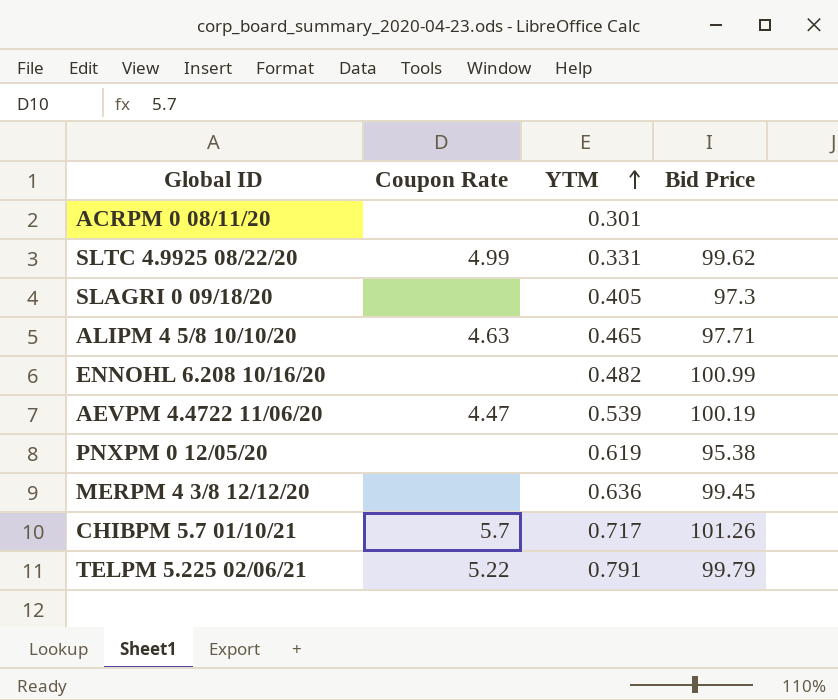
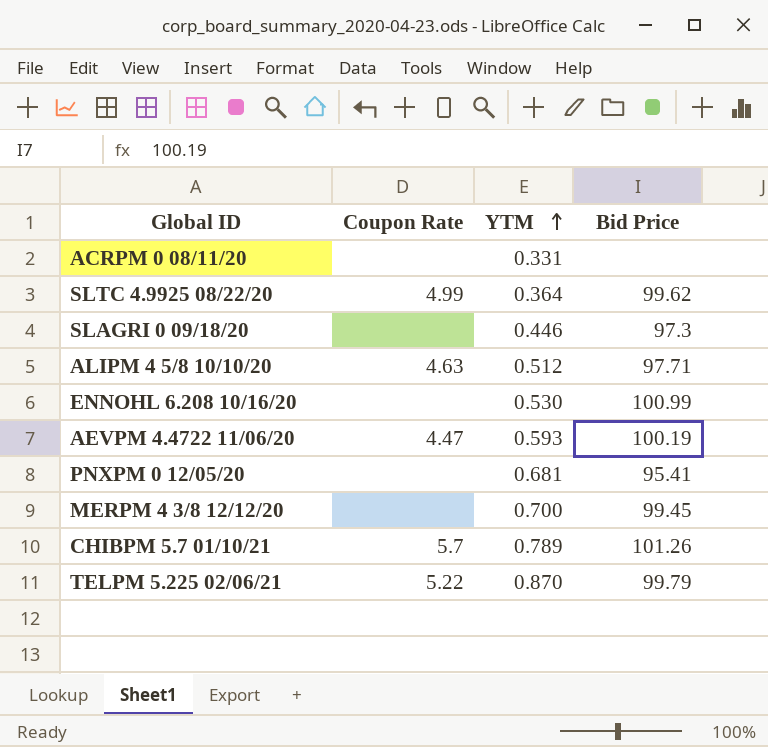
ACRPM 0 08/11/20 | YTM: 0.301 -> 0.331
SLTC 4.9925 08/22/20 | YTM: 0.331 -> 0.364
SLAGRI 0 09/18/20 | YTM: 0.405 -> 0.446
ALIPM 4 5/8 10/10/20 | YTM: 0.465 -> 0.512
ENNOHL 6.208 10/16/20 | YTM: 0.482 -> 0.530
AEVPM 4.4722 11/06/20 | YTM: 0.539 -> 0.593
PNXPM 0 12/05/20 | YTM: 0.619 -> 0.681
PNXPM 0 12/05/20 | Bid Price: 95.38 -> 95.41
MERPM 4 3/8 12/12/20 | YTM: 0.636 -> 0.700
CHIBPM 5.7 01/10/21 | YTM: 0.717 -> 0.789
TELPM 5.225 02/06/21 | YTM: 0.791 -> 0.870

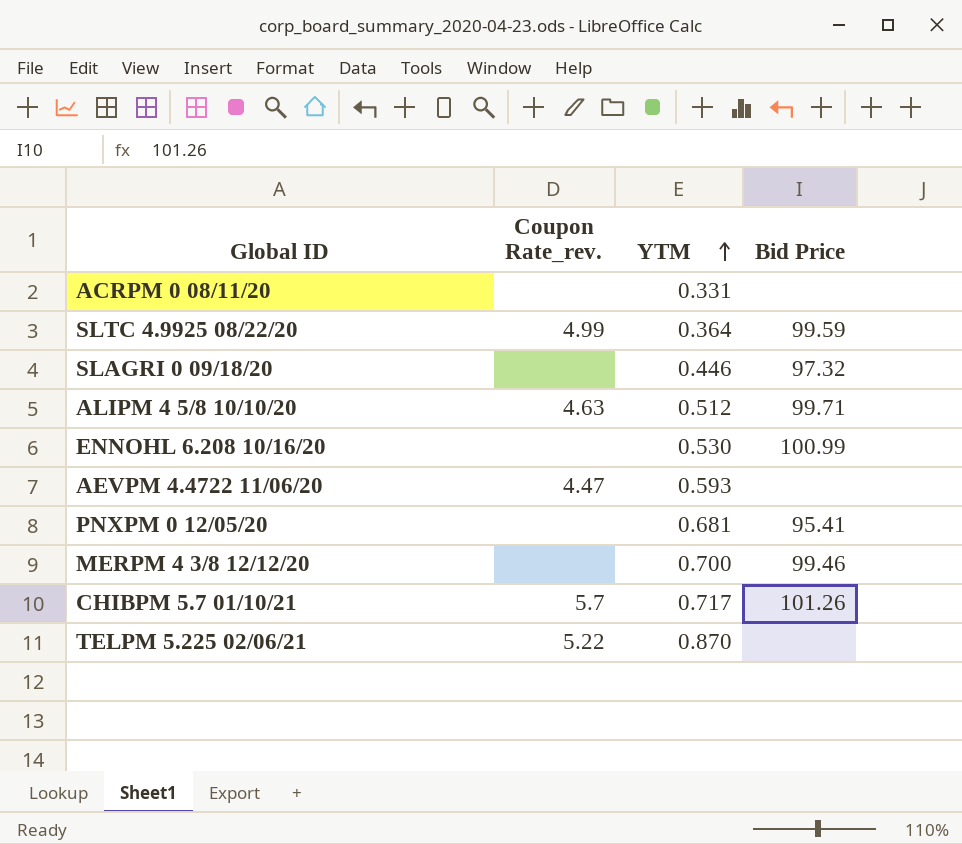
column name: Coupon Rate -> Coupon Rate_rev.
SLTC 4.9925 08/22/20 | Bid Price: 99.62 -> 99.59
SLAGRI 0 09/18/20 | Bid Price: 97.3 -> 97.32
ALIPM 4 5/8 10/10/20 | Bid Price: 97.71 -> 99.71
AEVPM 4.4722 11/06/20 | Bid Price: 100.19 -> none
MERPM 4 3/8 12/12/20 | Bid Price: 99.45 -> 99.46
CHIBPM 5.7 01/10/21 | YTM: 0.789 -> 0.717
TELPM 5.225 02/06/21 | Bid Price: 99.79 -> none

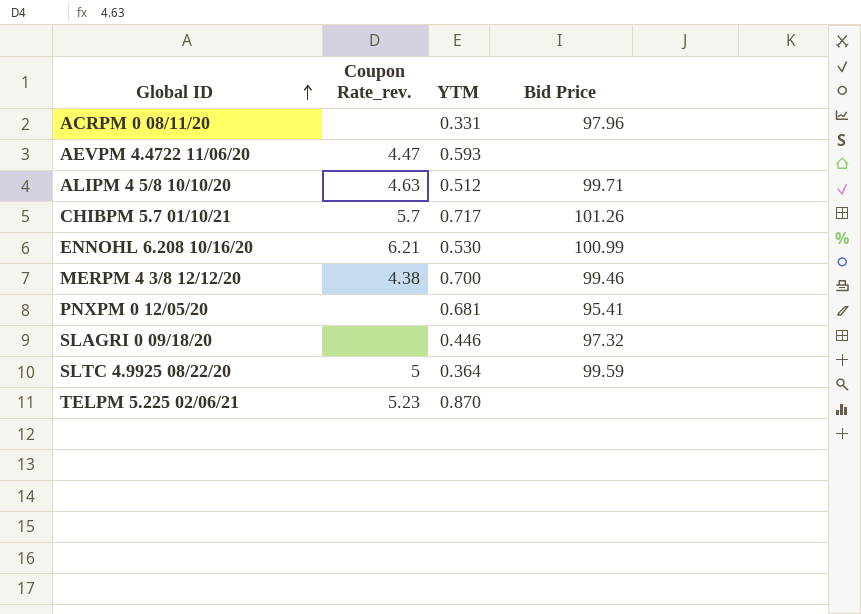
row order: YTM ascending -> Global ID ascending
ACRPM 0 08/11/20 | Bid Price: none -> 97.96
ENNOHL 6.208 10/16/20 | Coupon Rate_rev.: none -> 6.21
MERPM 4 3/8 12/12/20 | Coupon Rate_rev.: none -> 4.38
SLTC 4.9925 08/22/20 | Coupon Rate_rev.: 4.99 -> 5
TELPM 5.225 02/06/21 | Coupon Rate_rev.: 5.22 -> 5.23

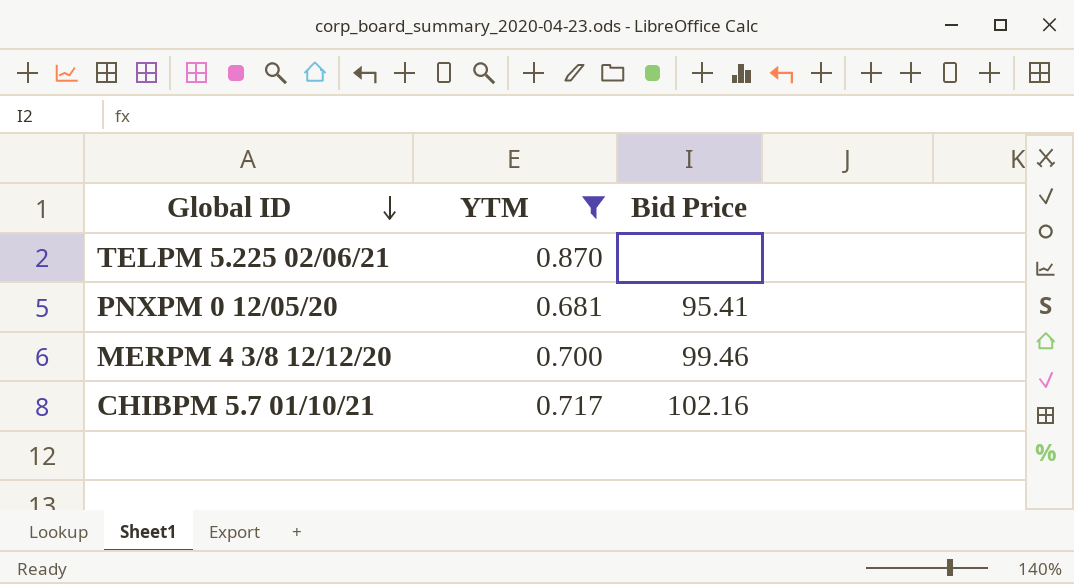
filter: none -> YTM >= 0.681
row order: Global ID ascending -> Global ID descending
column Coupon Rate_rev. | position: 2 -> none
CHIBPM 5.7 01/10/21 | Bid Price: 101.26 -> 102.16

